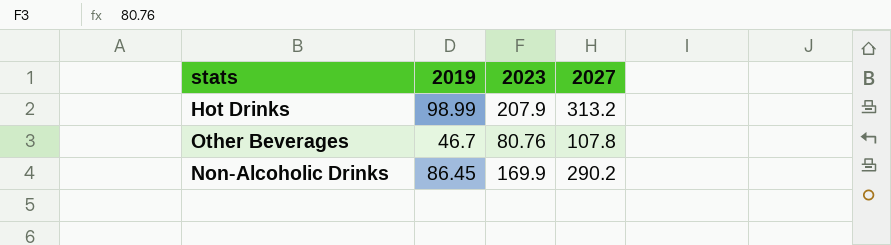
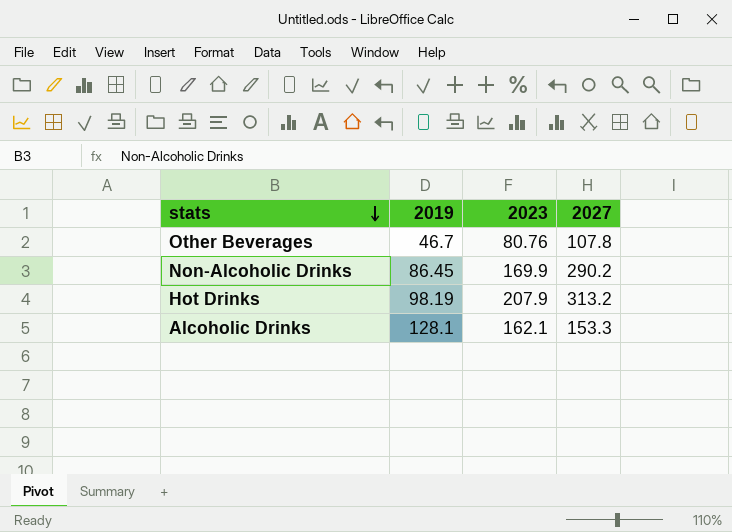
row order: none -> stats descending
Hot Drinks | 2019: 98.99 -> 98.19
row Alcoholic Drinks: none -> 128.1 | 162.1 | 153.3

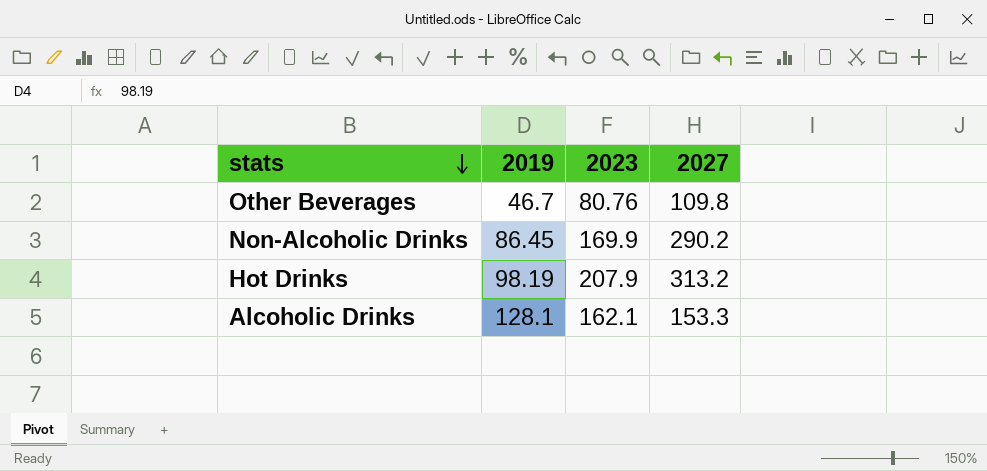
Other Beverages | 2027: 107.8 -> 109.8

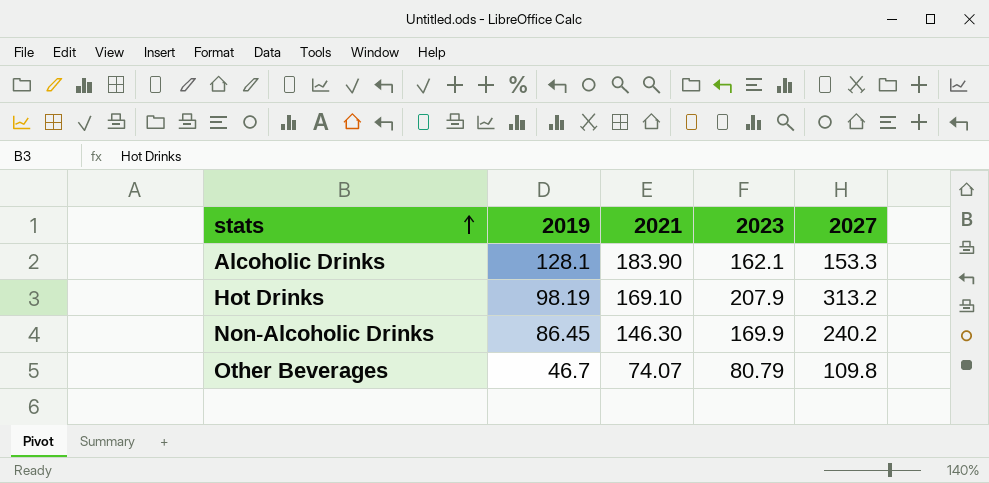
row order: stats descending -> stats ascending
column 2021 | position: none -> 3
Non-Alcoholic Drinks | 2027: 290.2 -> 240.2
Other Beverages | 2023: 80.76 -> 80.79

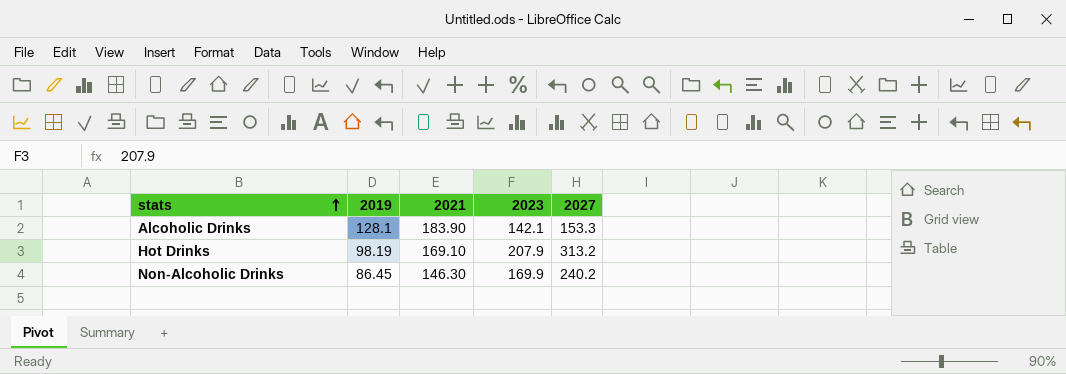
row Other Beverages: 46.7 | 74.07 | 80.79 | 109.8 -> none
Alcoholic Drinks | 2023: 162.1 -> 142.1

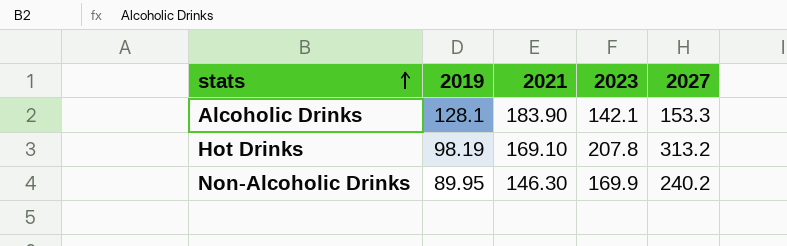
Hot Drinks | 2023: 207.9 -> 207.8
Non-Alcoholic Drinks | 2019: 86.45 -> 89.95

